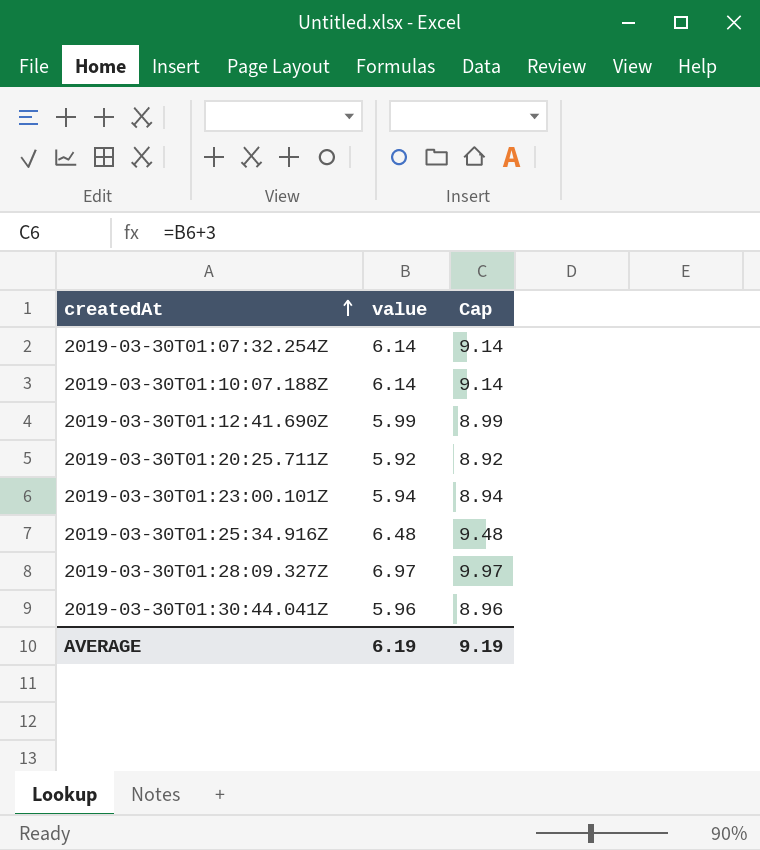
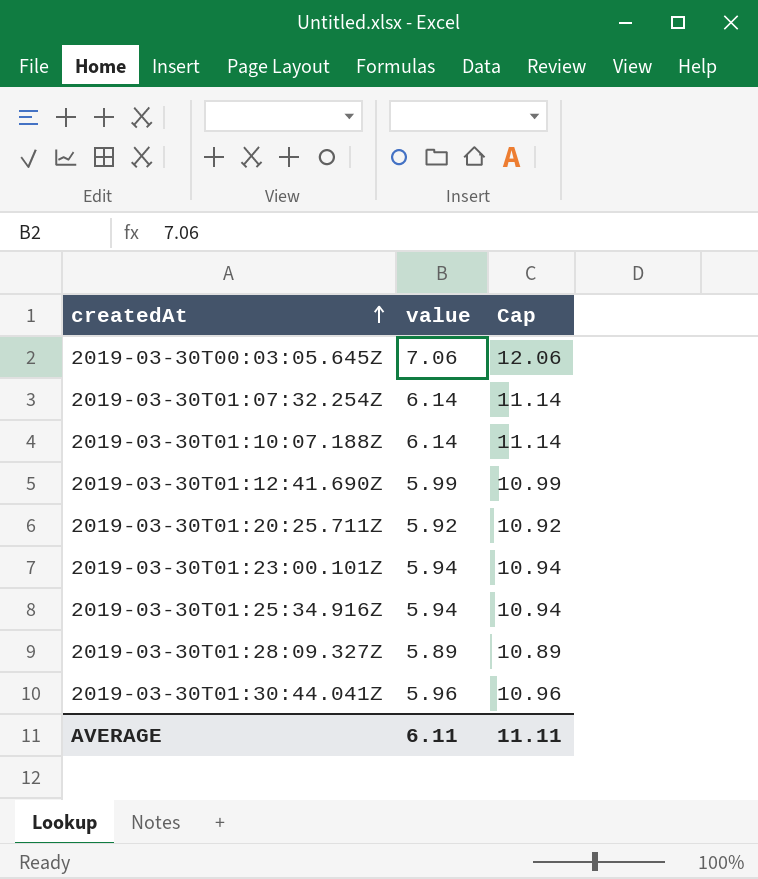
column Cap | formula: [value] + 3 -> [value] + 5
row 2019-03-30T00:03:05.645Z: none -> 7.06 | 12.06
2019-03-30T01:25:34.916Z | value: 6.48 -> 5.94
2019-03-30T01:28:09.327Z | value: 6.97 -> 5.89
AVERAGE | value: 6.19 -> 6.11
AVERAGE | Cap: 9.19 -> 11.11

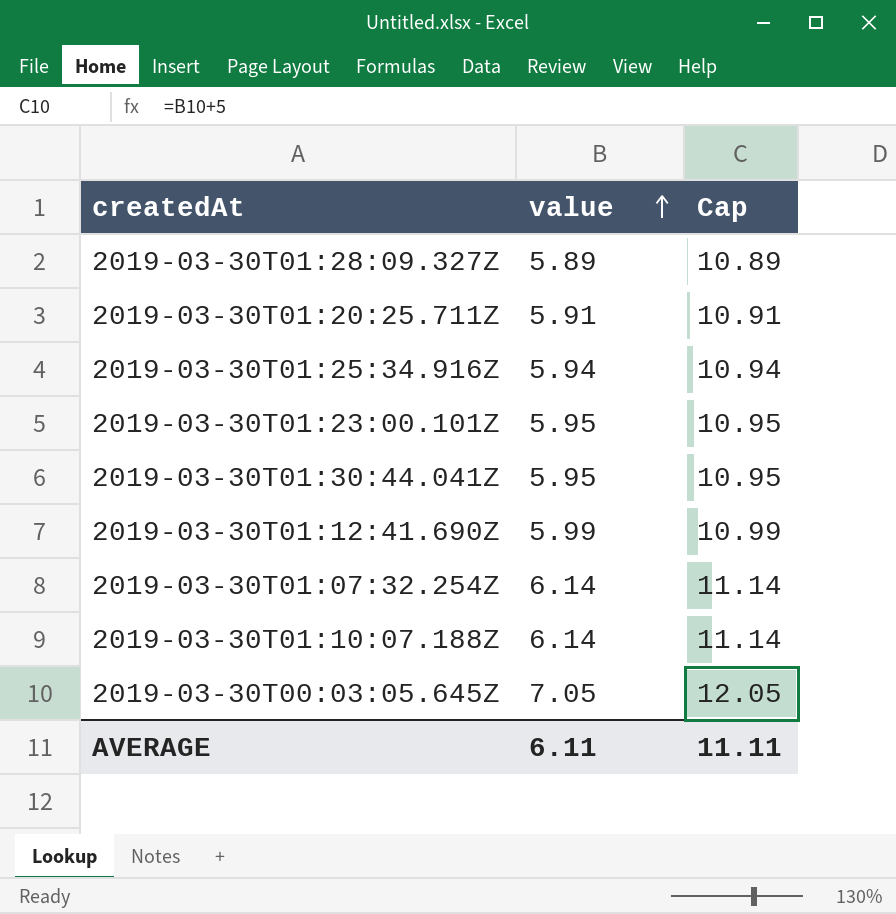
row order: createdAt ascending -> value ascending
2019-03-30T01:20:25.711Z | value: 5.92 -> 5.91
2019-03-30T01:20:25.711Z | Cap: 10.92 -> 10.91
2019-03-30T01:23:00.101Z | value: 5.94 -> 5.95
2019-03-30T01:23:00.101Z | Cap: 10.94 -> 10.95
2019-03-30T01:30:44.041Z | value: 5.96 -> 5.95
2019-03-30T01:30:44.041Z | Cap: 10.96 -> 10.95
2019-03-30T00:03:05.645Z | value: 7.06 -> 7.05
2019-03-30T00:03:05.645Z | Cap: 12.06 -> 12.05

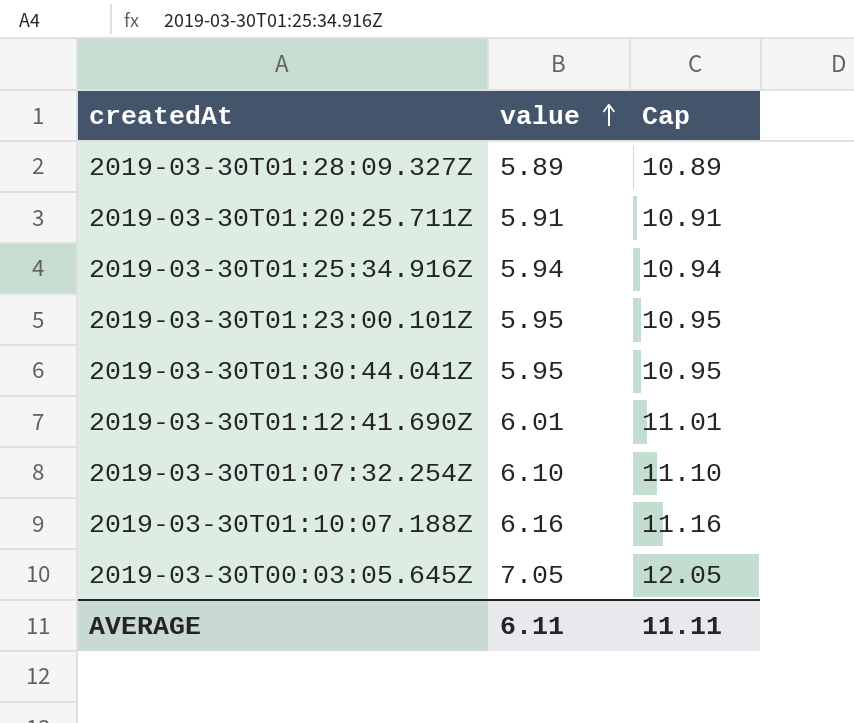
2019-03-30T01:12:41.690Z | value: 5.99 -> 6.01
2019-03-30T01:12:41.690Z | Cap: 10.99 -> 11.01
2019-03-30T01:07:32.254Z | value: 6.14 -> 6.10
2019-03-30T01:07:32.254Z | Cap: 11.14 -> 11.10
2019-03-30T01:10:07.188Z | value: 6.14 -> 6.16
2019-03-30T01:10:07.188Z | Cap: 11.14 -> 11.16

